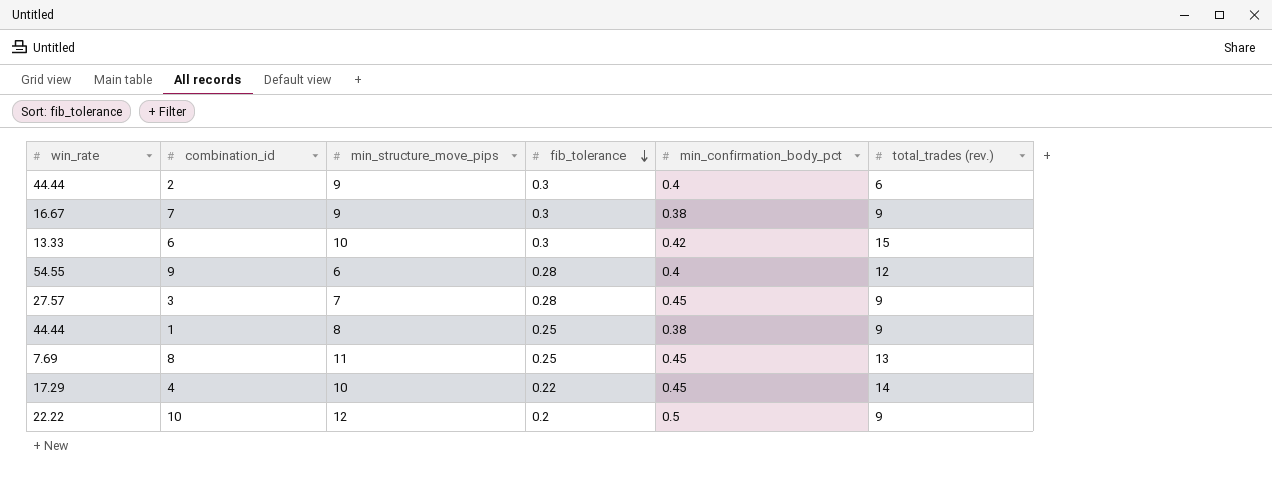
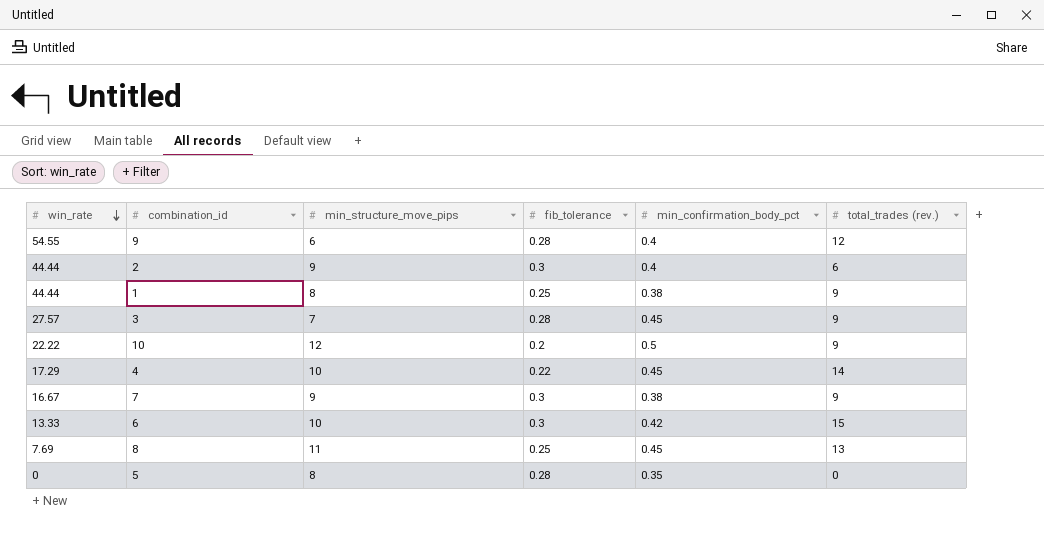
row order: fib_tolerance descending -> win_rate descending
row 5: none -> 0 | 8 | 0.28 | 0.35 | 0

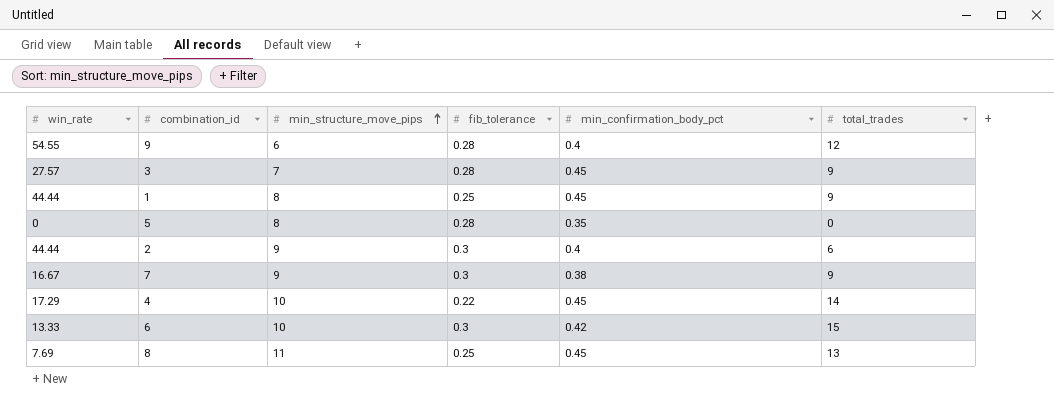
row order: win_rate descending -> min_structure_move_pips ascending
column name: total_trades (rev.) -> total_trades
row 10: 22.22 | 12 | 0.2 | 0.5 | 9 -> none
1 | min_confirmation_body_pct: 0.38 -> 0.45

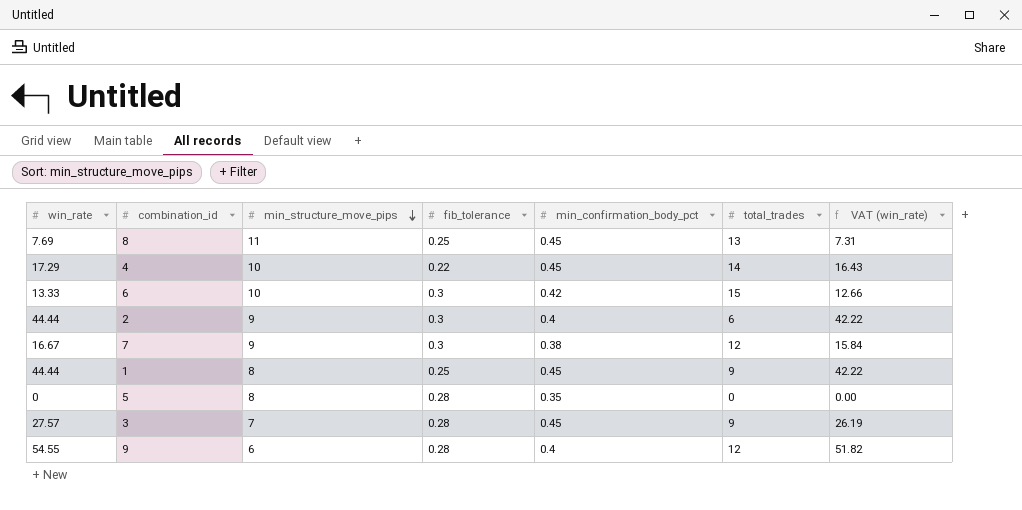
row order: min_structure_move_pips ascending -> min_structure_move_pips descending
column VAT (win_rate) | formula: none -> [win_rate] * 0.95
7 | total_trades: 9 -> 12

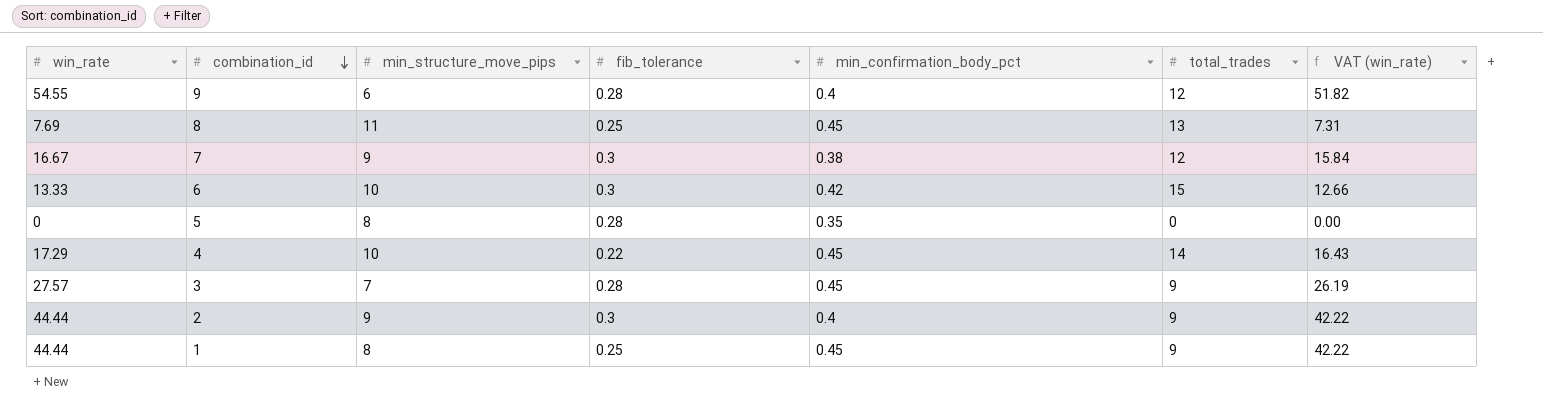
row order: min_structure_move_pips descending -> combination_id descending
2 | total_trades: 6 -> 9

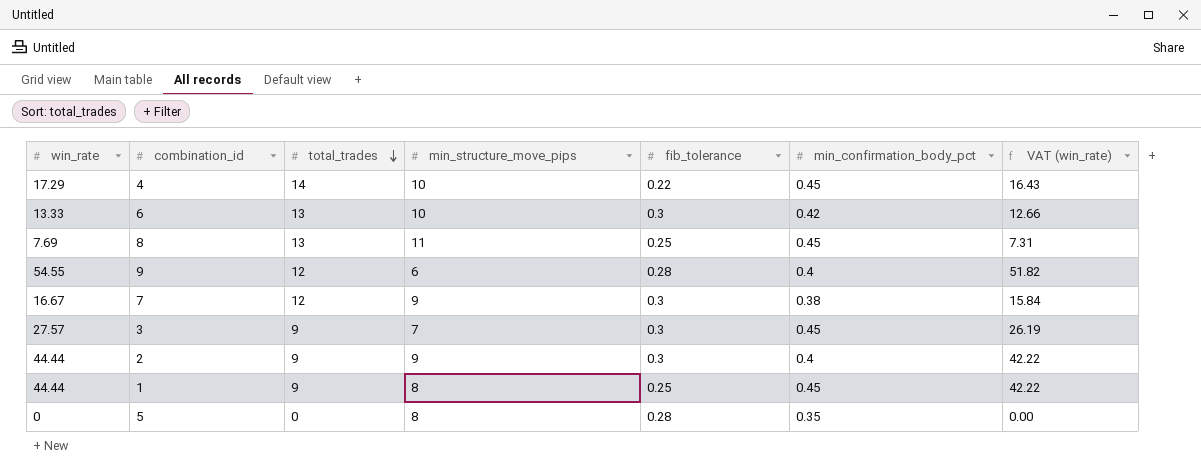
row order: combination_id descending -> total_trades descending
column total_trades | position: 6 -> 3
6 | total_trades: 15 -> 13
3 | fib_tolerance: 0.28 -> 0.3

